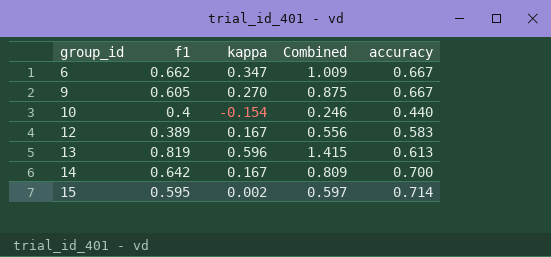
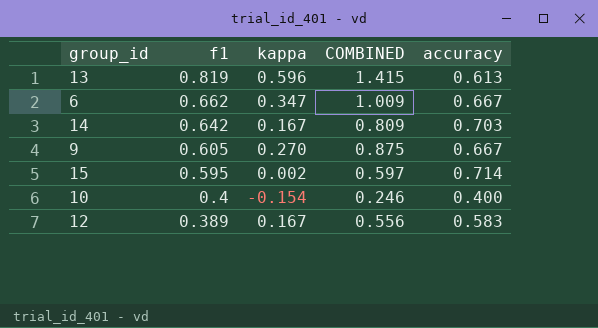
row order: group_id ascending -> f1 descending
column name: Combined -> COMBINED
14 | accuracy: 0.700 -> 0.703
10 | accuracy: 0.440 -> 0.400

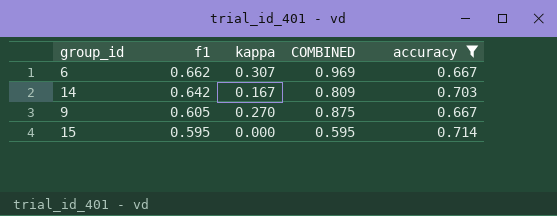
filter: none -> accuracy >= 0.667
6 | kappa: 0.347 -> 0.307
6 | COMBINED: 1.009 -> 0.969
15 | kappa: 0.002 -> 0.000
15 | COMBINED: 0.597 -> 0.595

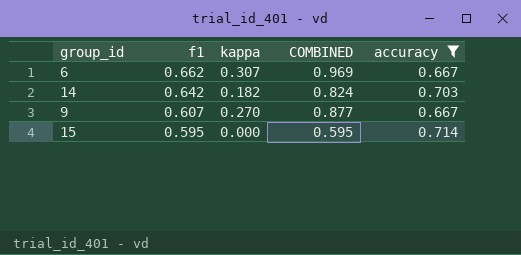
14 | kappa: 0.167 -> 0.182
14 | COMBINED: 0.809 -> 0.824
9 | f1: 0.605 -> 0.607
9 | COMBINED: 0.875 -> 0.877

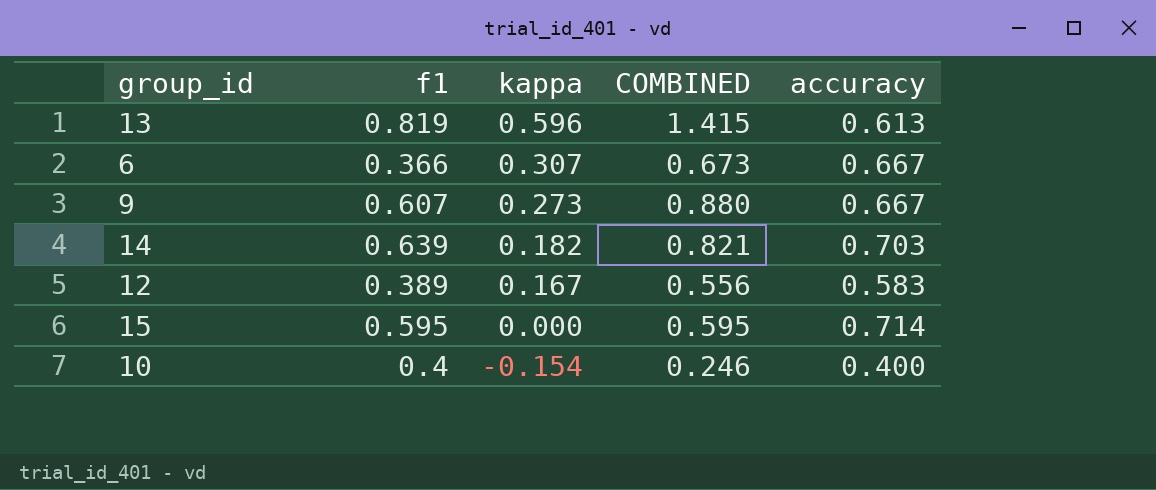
filter: accuracy >= 0.667 -> none
row order: f1 descending -> kappa descending
6 | f1: 0.662 -> 0.366
6 | COMBINED: 0.969 -> 0.673
9 | kappa: 0.270 -> 0.273
9 | COMBINED: 0.877 -> 0.880
14 | f1: 0.642 -> 0.639
14 | COMBINED: 0.824 -> 0.821

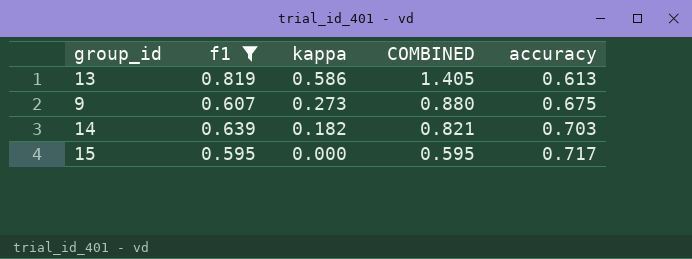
filter: none -> f1 >= 0.595
13 | kappa: 0.596 -> 0.586
13 | COMBINED: 1.415 -> 1.405
9 | accuracy: 0.667 -> 0.675
15 | accuracy: 0.714 -> 0.717

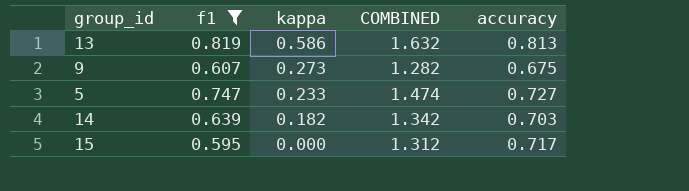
column COMBINED | formula: [f1] + [kappa] -> [f1] + [accuracy]
13 | accuracy: 0.613 -> 0.813
row 5: none -> 0.747 | 0.233 | 1.474 | 0.727

